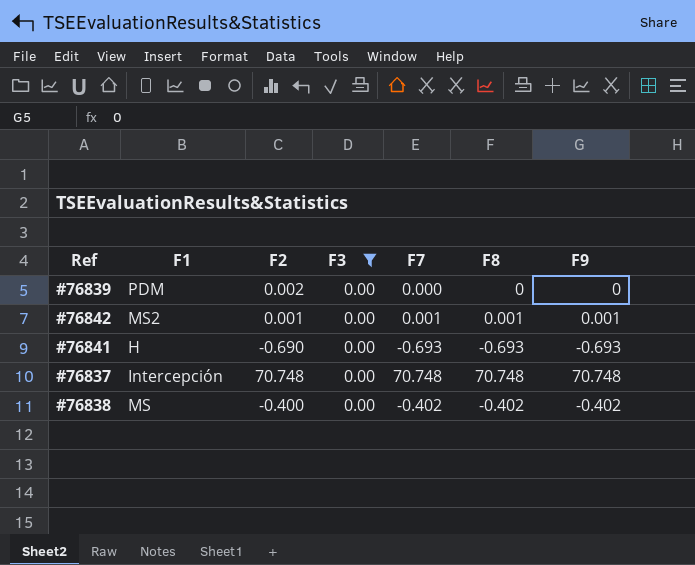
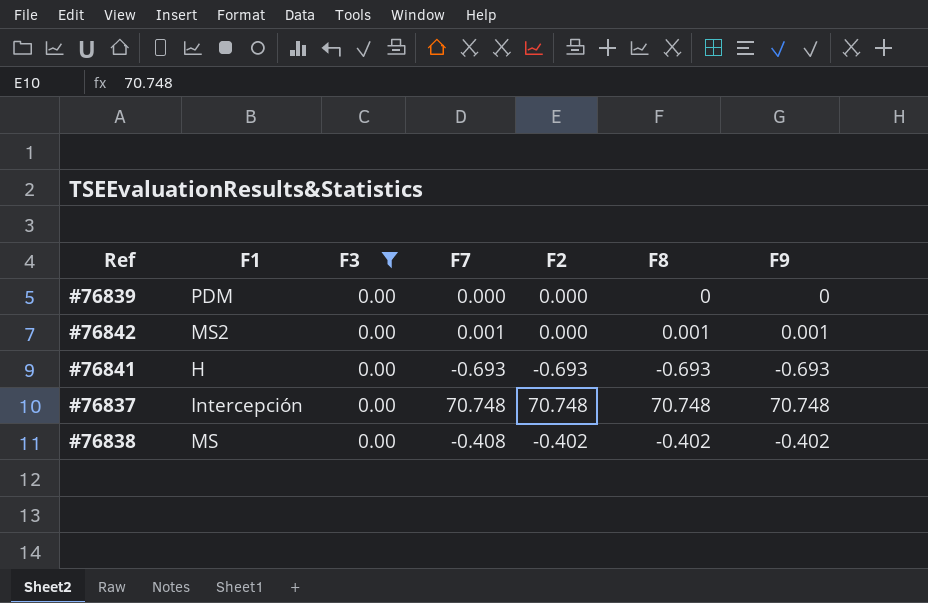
column F2 | position: 3 -> 5
#76839 | F2: 0.002 -> 0.000
#76842 | F2: 0.001 -> 0.000
#76841 | F2: -0.690 -> -0.693
#76838 | F7: -0.402 -> -0.408
#76838 | F2: -0.400 -> -0.402

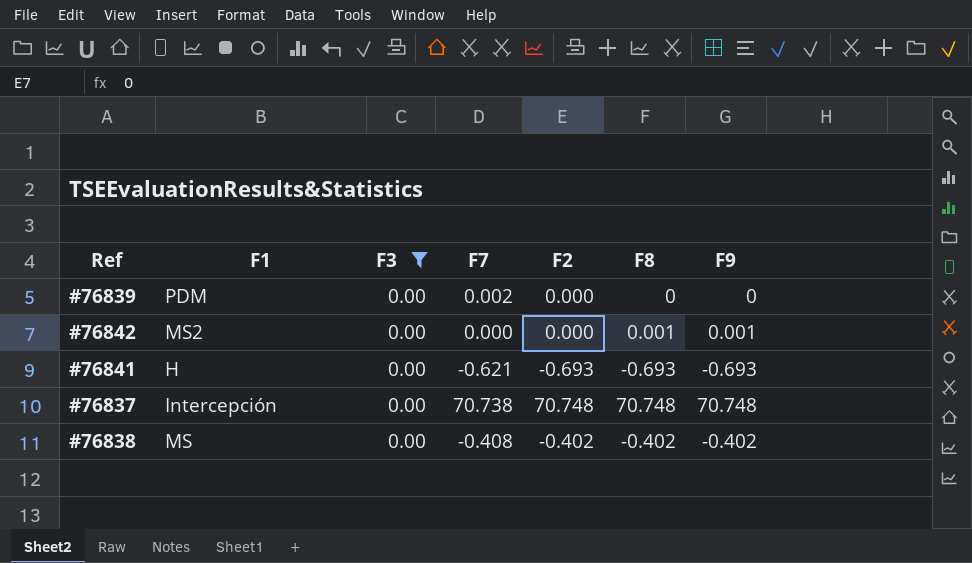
#76839 | F7: 0.000 -> 0.002
#76842 | F7: 0.001 -> 0.000
#76841 | F7: -0.693 -> -0.621
#76837 | F7: 70.748 -> 70.738

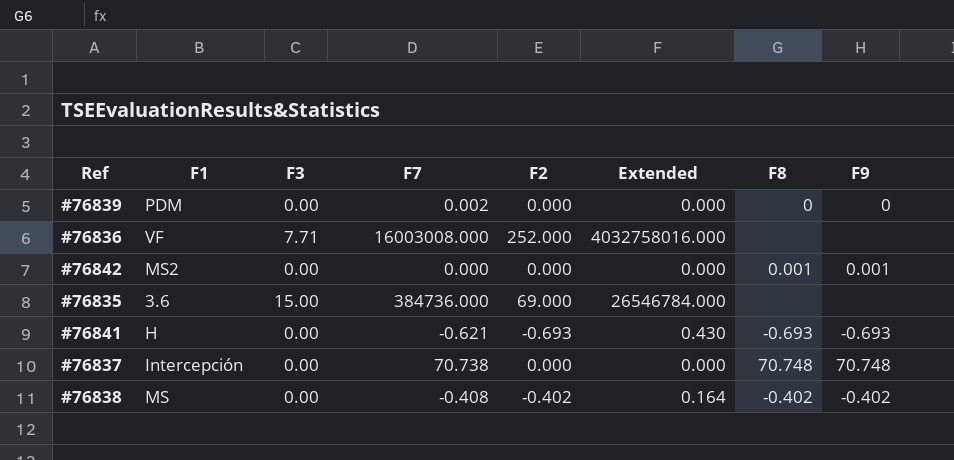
filter: F3 = 0.00 -> none
column Extended | formula: none -> [F7] * [F2]
#76837 | F2: 70.748 -> 0.000

